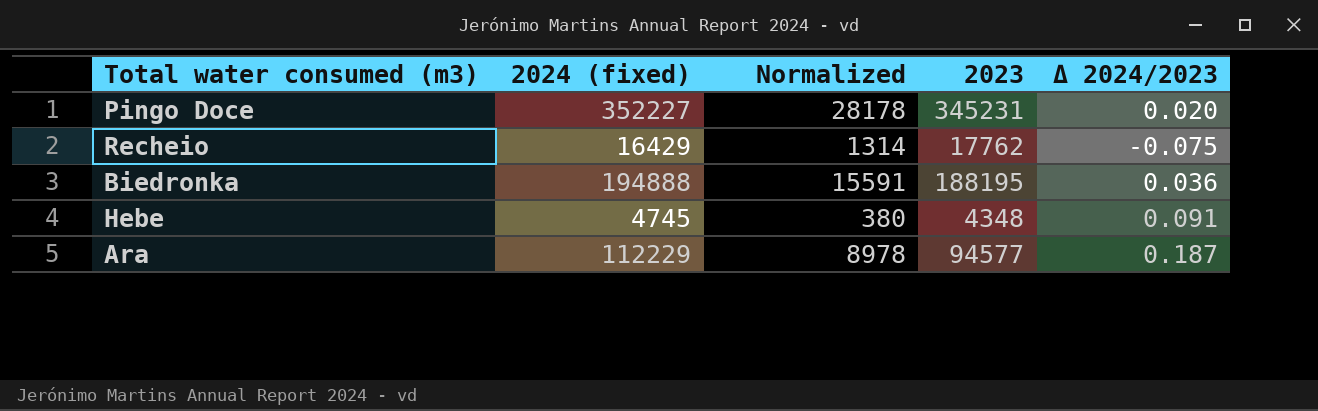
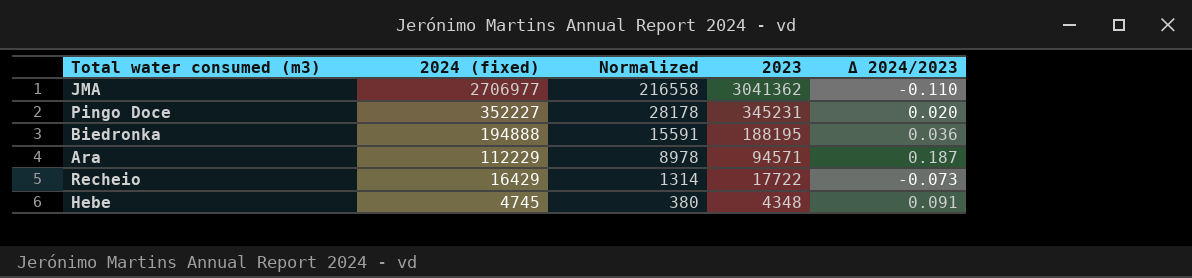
row order: none -> 2024 (fixed) descending
row JMA: none -> 2706977 | 216558 | 3041362 | -0.110
Ara | 2023: 94577 -> 94571
Recheio | 2023: 17762 -> 17722
Recheio | Δ 2024/2023: -0.075 -> -0.073

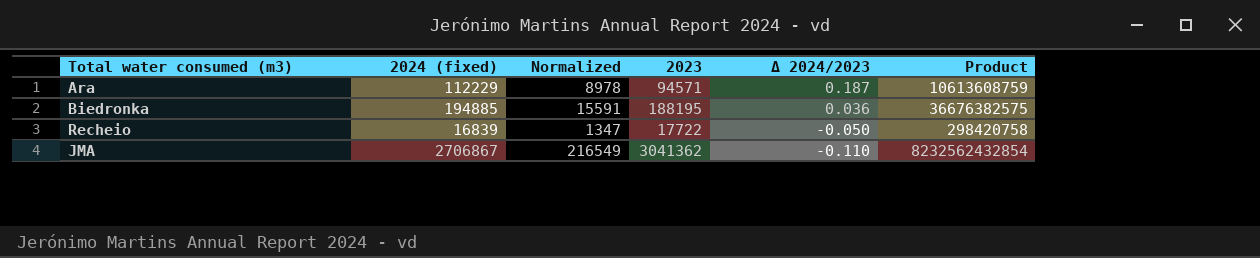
row order: 2024 (fixed) descending -> Δ 2024/2023 descending
column Product | formula: none -> [2024 (fixed)] * [2023]
row Pingo Doce: 352227 | 28178 | 345231 | 0.020 -> none
row Hebe: 4745 | 380 | 4348 | 0.091 -> none
Biedronka | 2024 (fixed): 194888 -> 194885
Recheio | 2024 (fixed): 16429 -> 16839
Recheio | Normalized: 1314 -> 1347
Recheio | Δ 2024/2023: -0.073 -> -0.050
JMA | 2024 (fixed): 2706977 -> 2706867
JMA | Normalized: 216558 -> 216549

